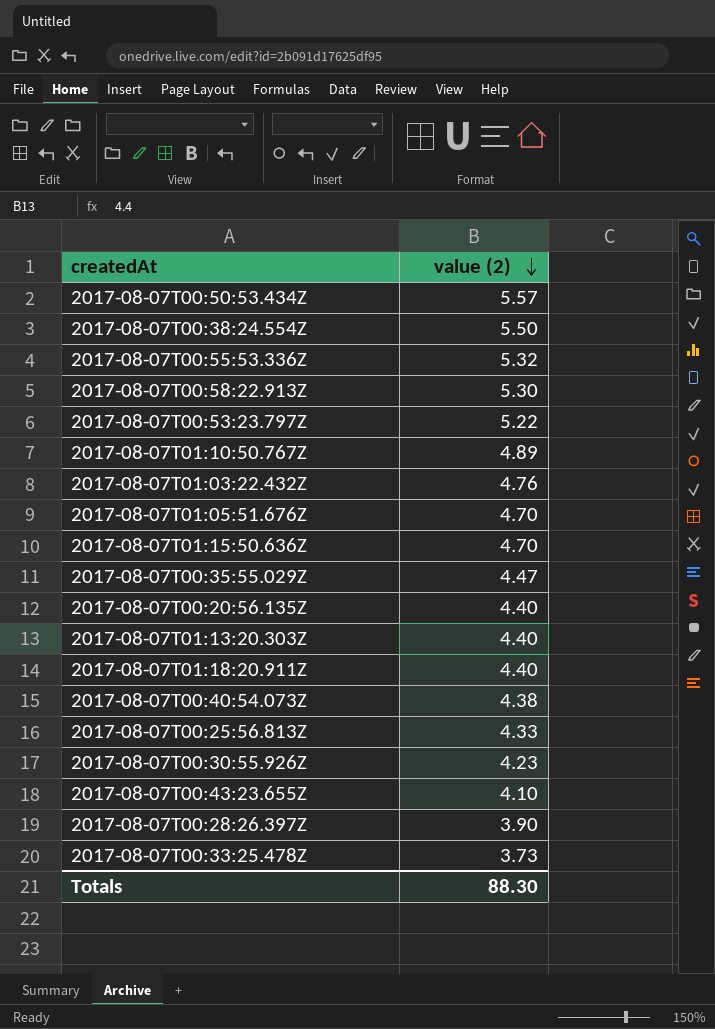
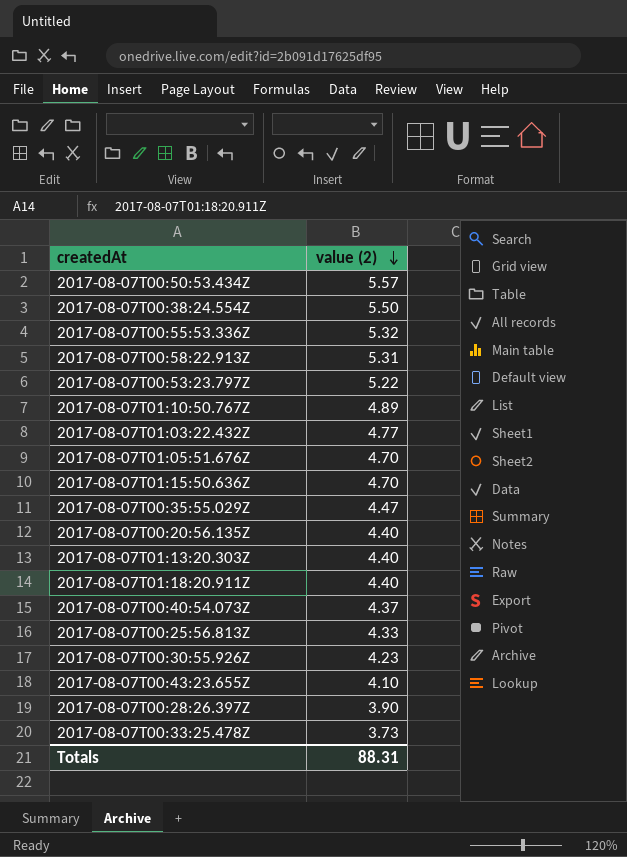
2017-08-07T00:58:22.913Z | value (2): 5.30 -> 5.31
2017-08-07T01:03:22.432Z | value (2): 4.76 -> 4.77
2017-08-07T00:40:54.073Z | value (2): 4.38 -> 4.37
Totals | value (2): 88.30 -> 88.31

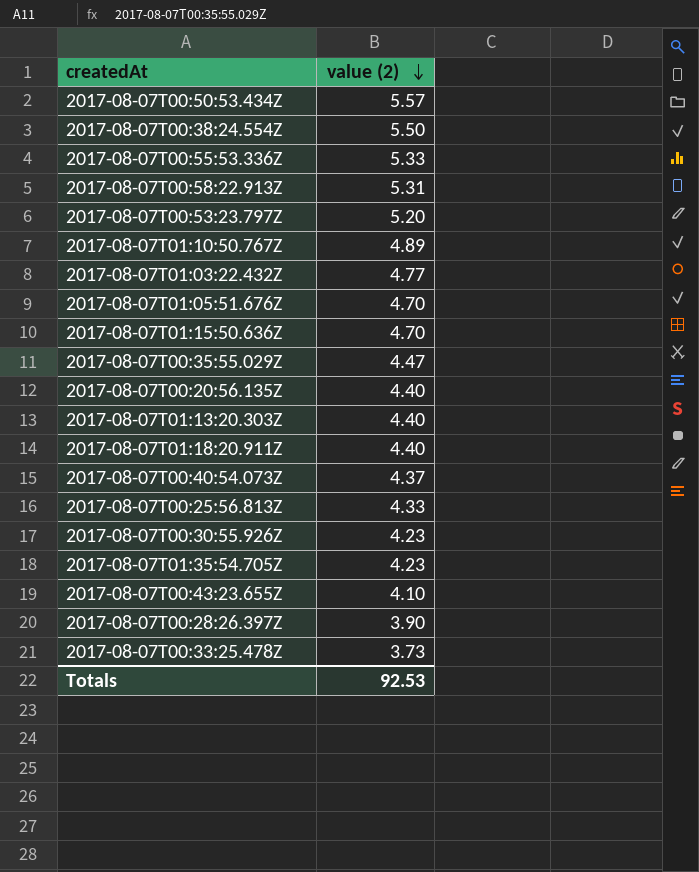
2017-08-07T00:55:53.336Z | value (2): 5.32 -> 5.33
2017-08-07T00:53:23.797Z | value (2): 5.22 -> 5.20
row 2017-08-07T01:35:54.705Z: none -> 4.23
Totals | value (2): 88.31 -> 92.53

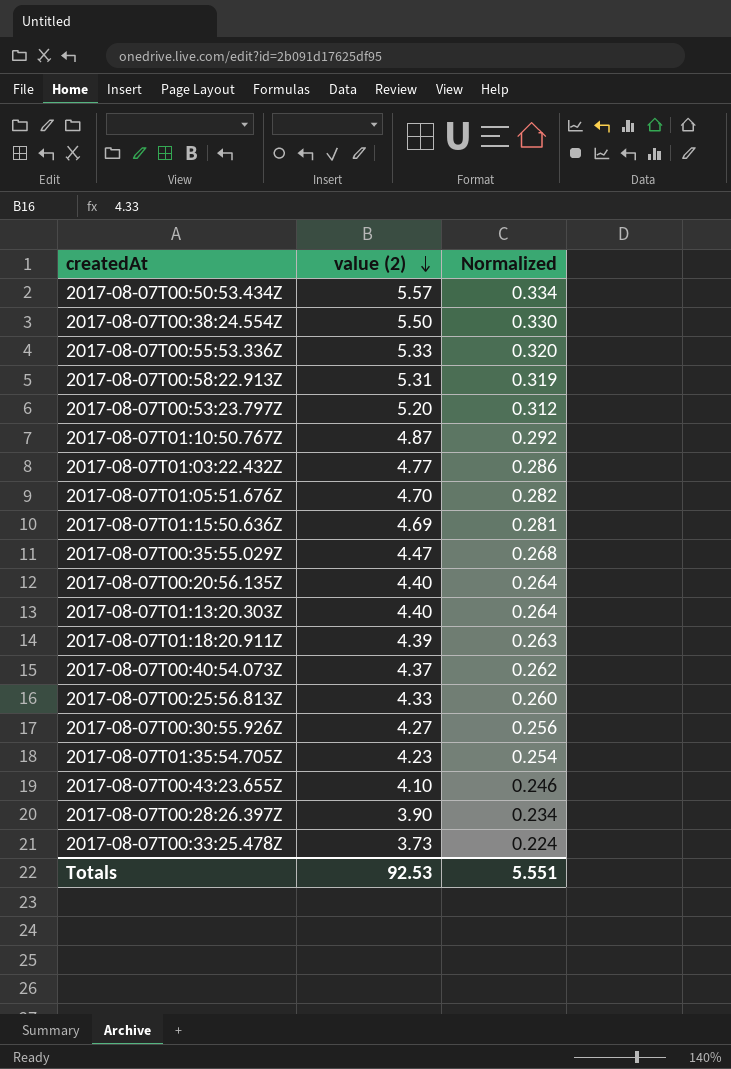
column Normalized | formula: none -> [value (2)] * 0.06
2017-08-07T01:10:50.767Z | value (2): 4.89 -> 4.87
2017-08-07T01:15:50.636Z | value (2): 4.70 -> 4.69
2017-08-07T01:18:20.911Z | value (2): 4.40 -> 4.39
2017-08-07T00:30:55.926Z | value (2): 4.23 -> 4.27

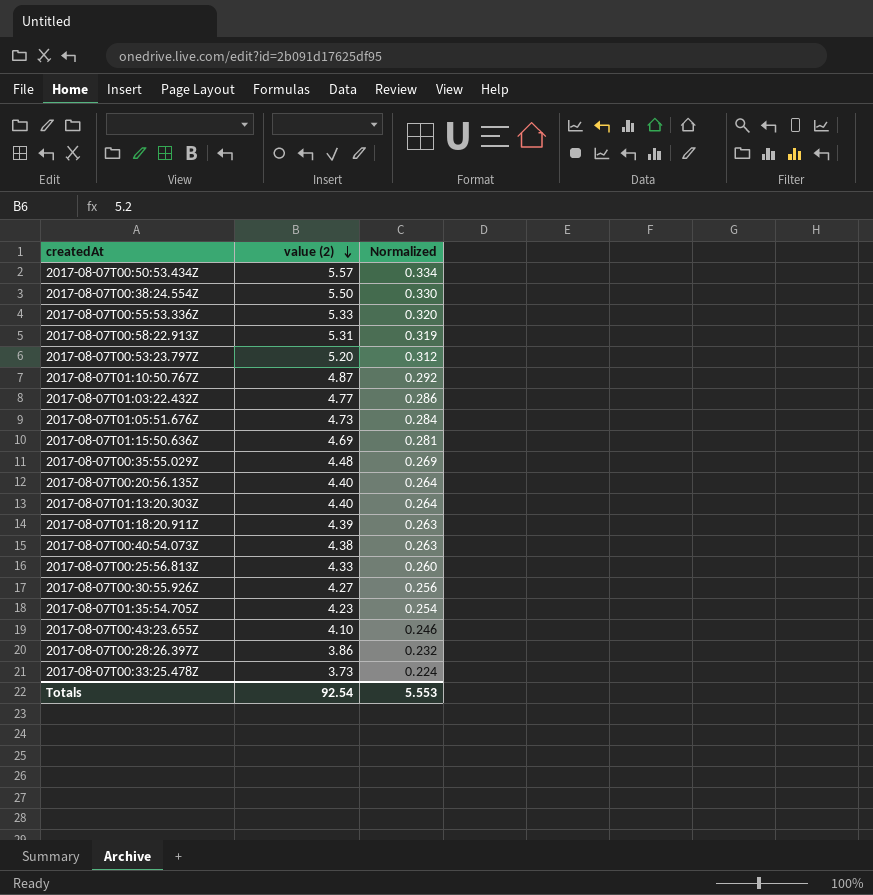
2017-08-07T01:05:51.676Z | value (2): 4.70 -> 4.73
2017-08-07T01:05:51.676Z | Normalized: 0.282 -> 0.284
2017-08-07T00:35:55.029Z | value (2): 4.47 -> 4.48
2017-08-07T00:35:55.029Z | Normalized: 0.268 -> 0.269
2017-08-07T00:40:54.073Z | value (2): 4.37 -> 4.38
2017-08-07T00:40:54.073Z | Normalized: 0.262 -> 0.263
2017-08-07T00:28:26.397Z | value (2): 3.90 -> 3.86
2017-08-07T00:28:26.397Z | Normalized: 0.234 -> 0.232
Totals | value (2): 92.53 -> 92.54
Totals | Normalized: 5.551 -> 5.553

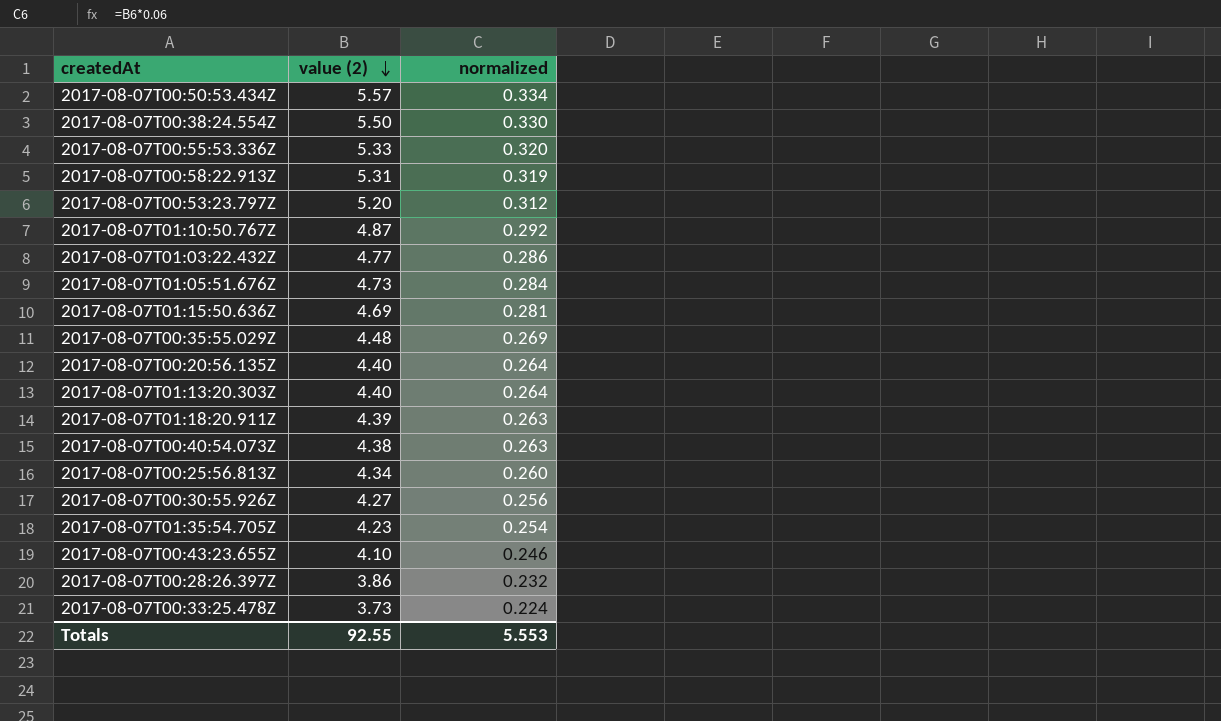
column name: Normalized -> normalized
2017-08-07T00:25:56.813Z | value (2): 4.33 -> 4.34
Totals | value (2): 92.54 -> 92.55

